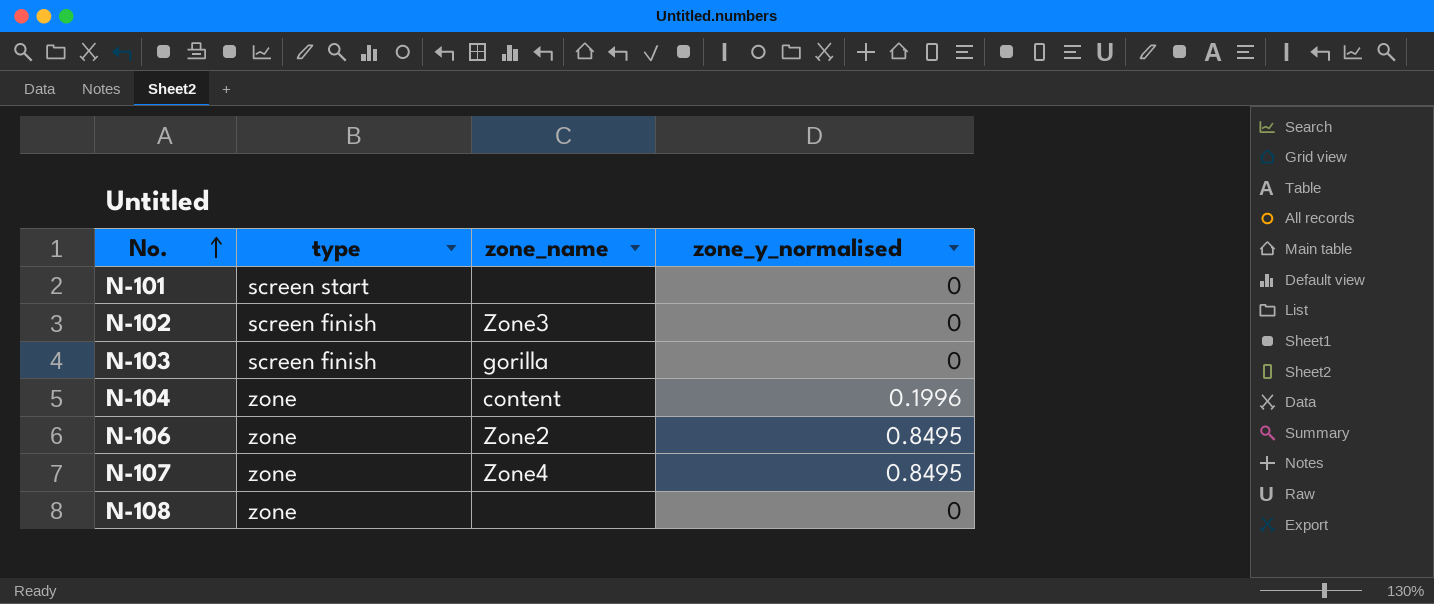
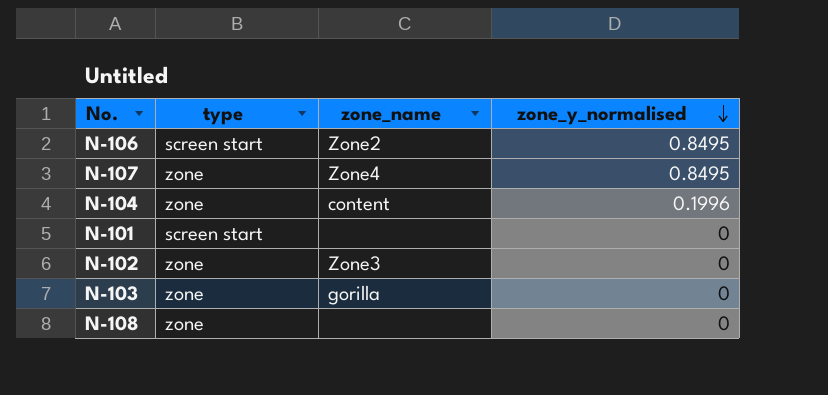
row order: No. ascending -> zone_y_normalised descending
N-106 | type: zone -> screen start
N-102 | type: screen finish -> zone
N-103 | type: screen finish -> zone

